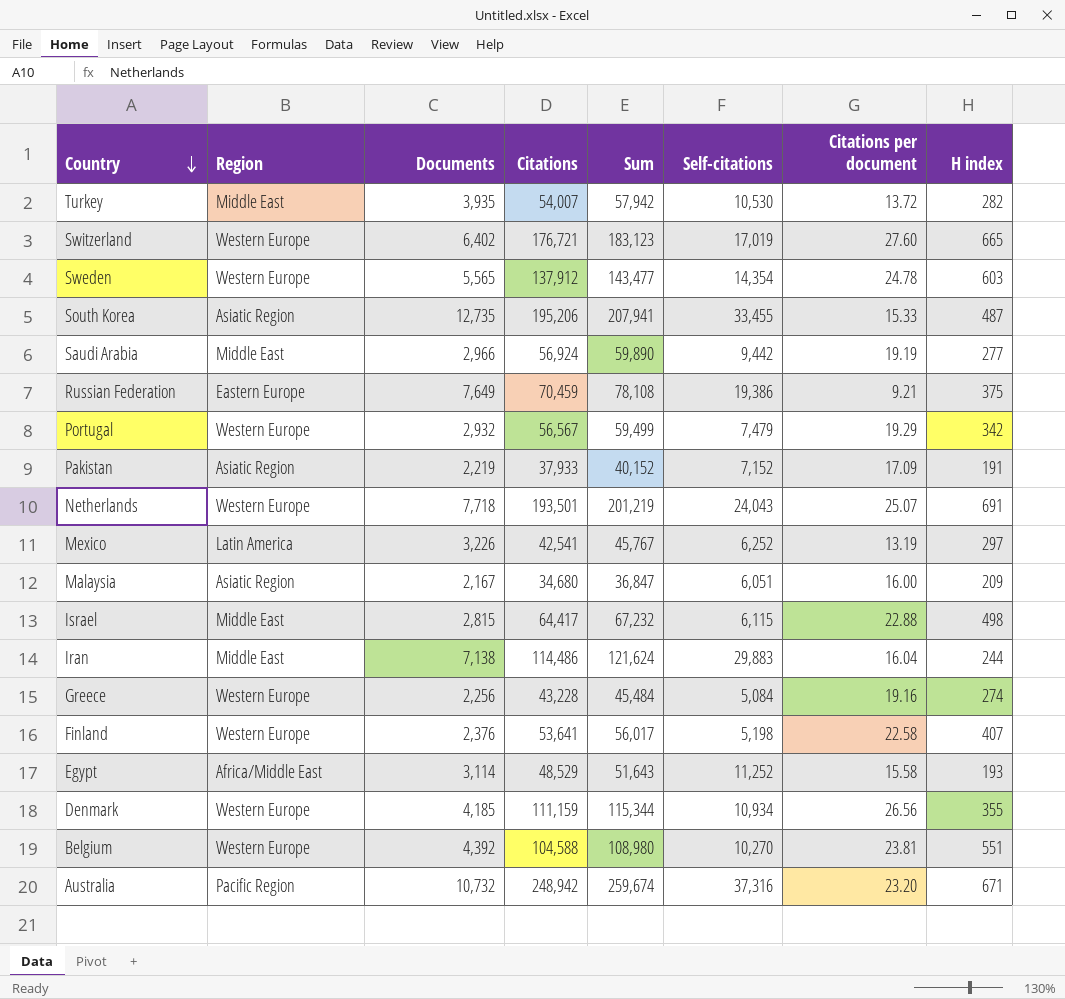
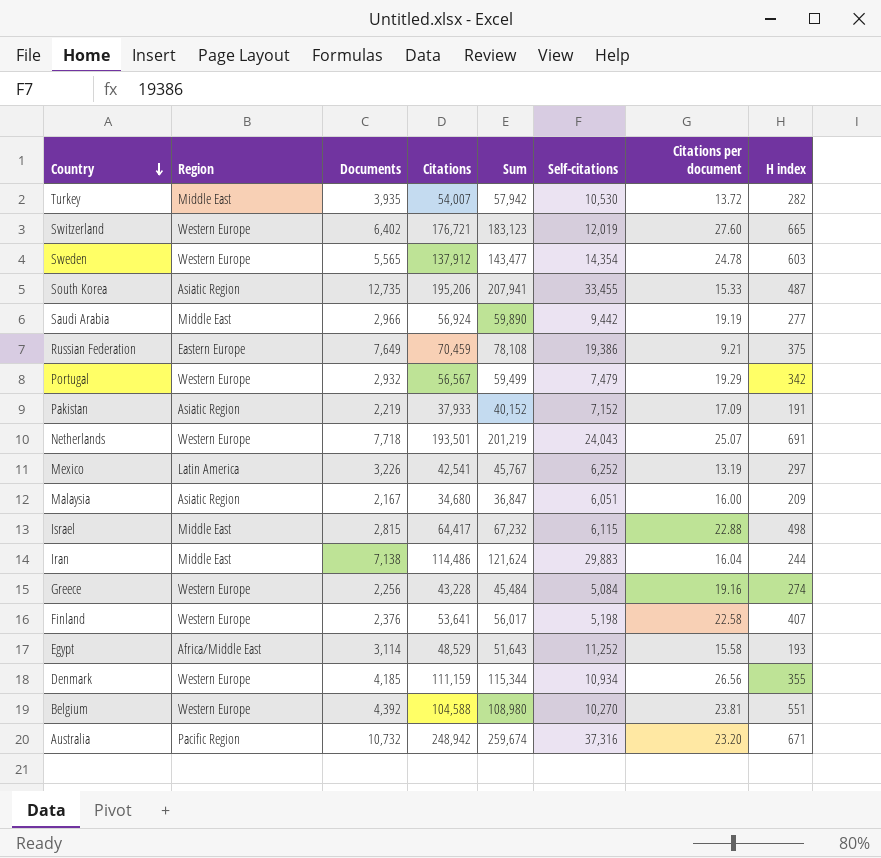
Switzerland | Self-citations: 17,019 -> 12,019

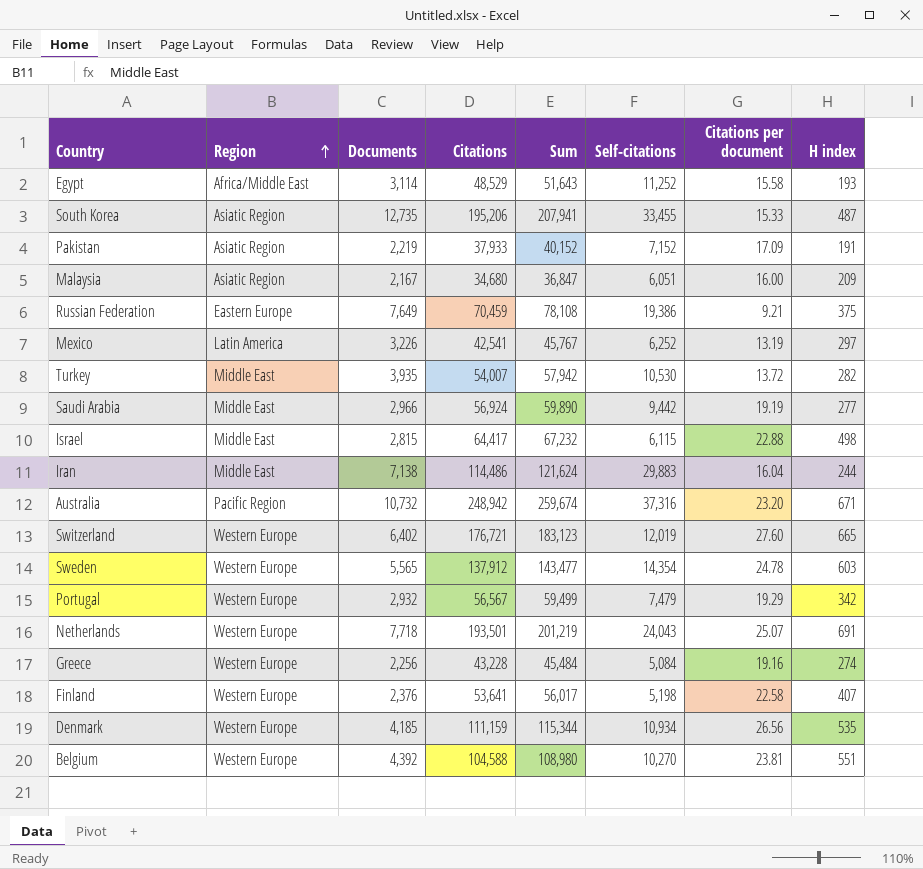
row order: Country descending -> Region ascending
Denmark | H index: 355 -> 535

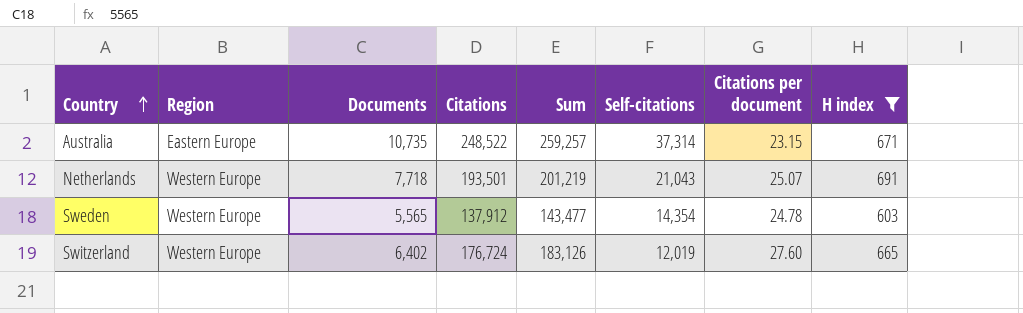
filter: none -> H index >= 603
row order: Region ascending -> Country ascending
Australia | Region: Pacific Region -> Eastern Europe
Australia | Documents: 10,732 -> 10,735
Australia | Citations: 248,942 -> 248,522
Australia | Sum: 259,674 -> 259,257
Australia | Self-citations: 37,316 -> 37,314
Australia | Citations per document: 23.20 -> 23.15
Netherlands | Self-citations: 24,043 -> 21,043
Switzerland | Citations: 176,721 -> 176,724
Switzerland | Sum: 183,123 -> 183,126

